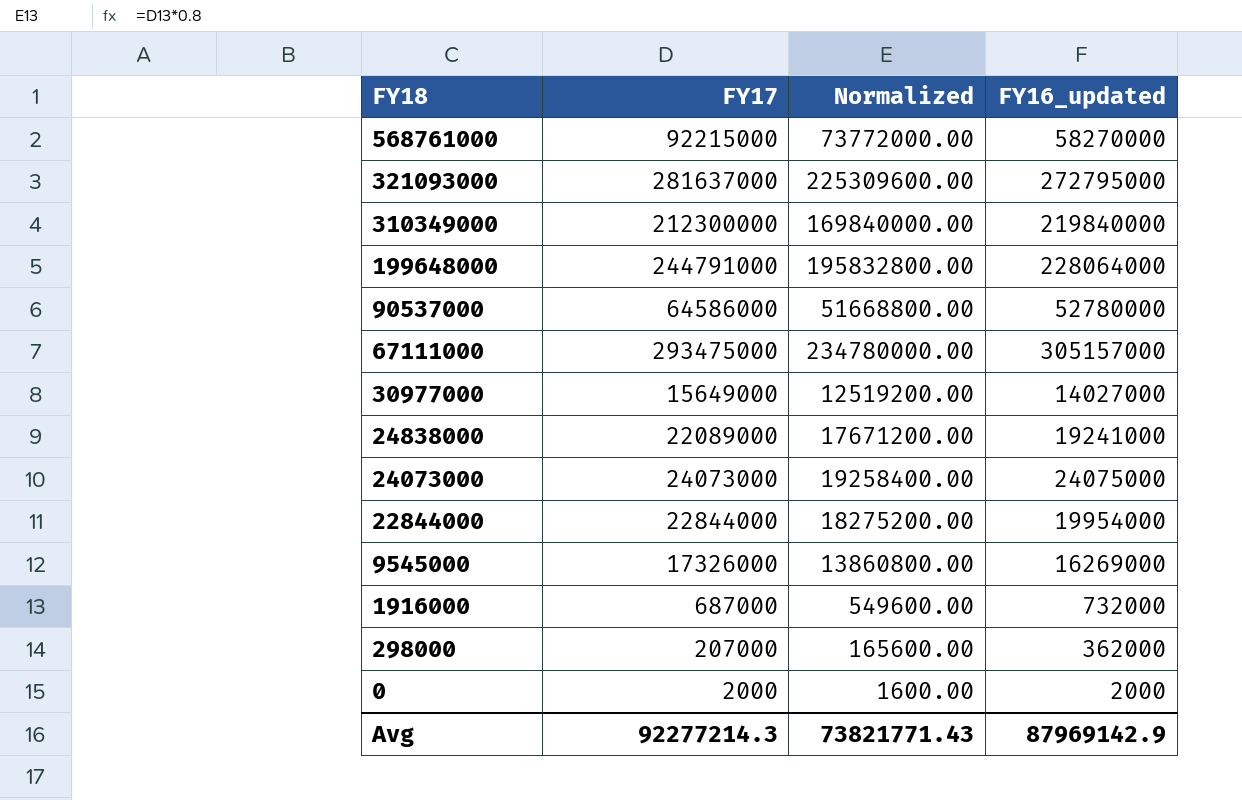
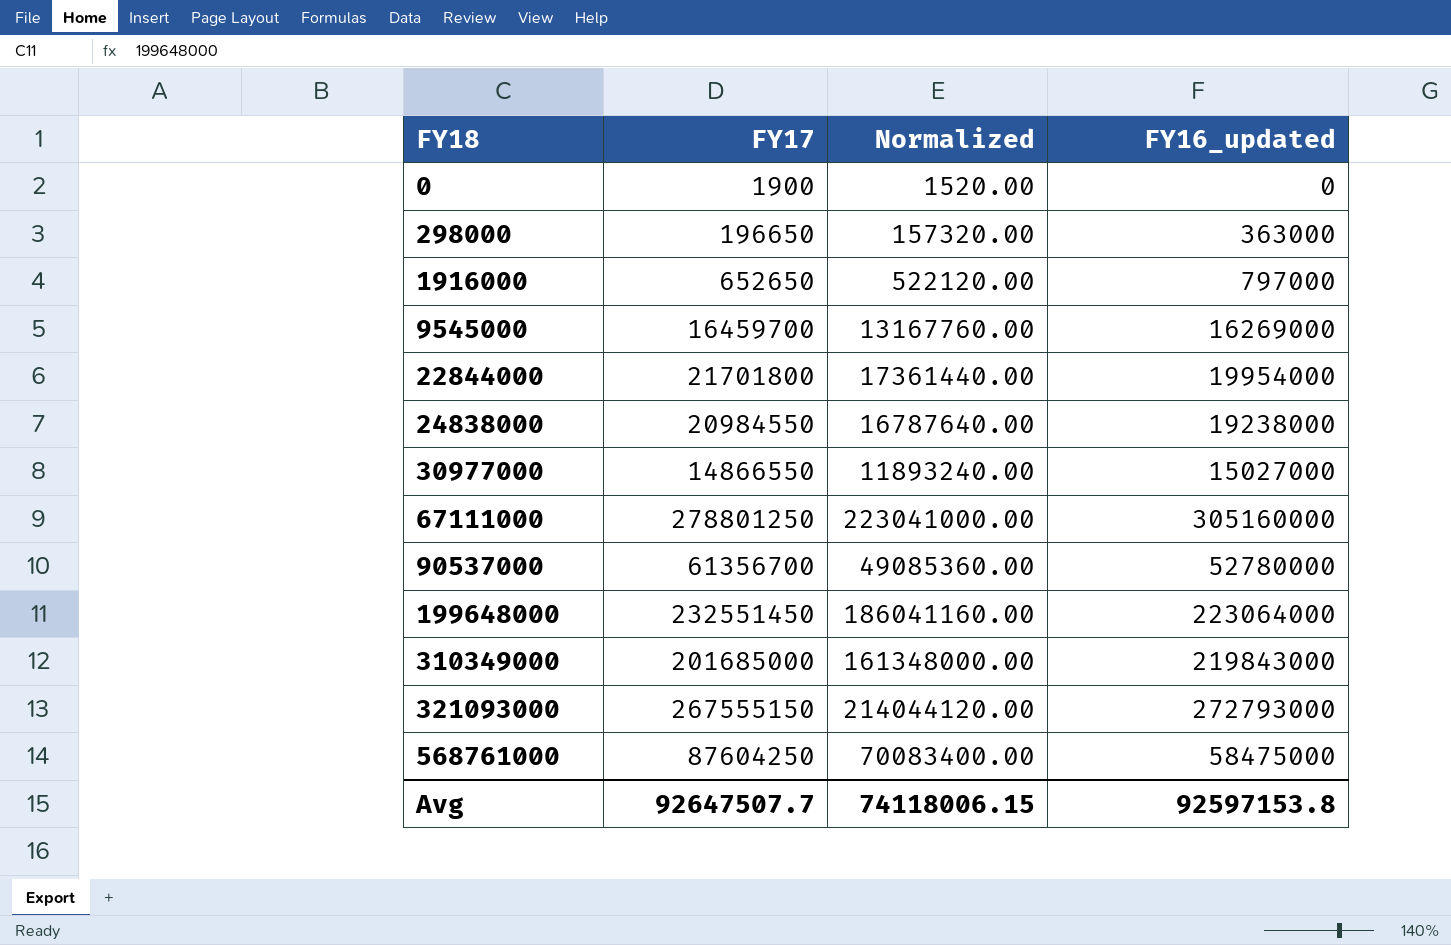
row order: FY18 descending -> FY18 ascending
row 24073000: 24073000 | 19258400.00 | 24075000 -> none
0 | FY17: 2000 -> 1900
0 | Normalized: 1600.00 -> 1520.00
0 | FY16_updated: 2000 -> 0
298000 | FY17: 207000 -> 196650
298000 | Normalized: 165600.00 -> 157320.00
298000 | FY16_updated: 362000 -> 363000
1916000 | FY17: 687000 -> 652650
1916000 | Normalized: 549600.00 -> 522120.00
1916000 | FY16_updated: 732000 -> 797000
9545000 | FY17: 17326000 -> 16459700
9545000 | Normalized: 13860800.00 -> 13167760.00
22844000 | FY17: 22844000 -> 21701800
22844000 | Normalized: 18275200.00 -> 17361440.00
24838000 | FY17: 22089000 -> 20984550
24838000 | Normalized: 17671200.00 -> 16787640.00
24838000 | FY16_updated: 19241000 -> 19238000
30977000 | FY17: 15649000 -> 14866550
30977000 | Normalized: 12519200.00 -> 11893240.00
30977000 | FY16_updated: 14027000 -> 15027000
67111000 | FY17: 293475000 -> 278801250
67111000 | Normalized: 234780000.00 -> 223041000.00
67111000 | FY16_updated: 305157000 -> 305160000
90537000 | FY17: 64586000 -> 61356700
90537000 | Normalized: 51668800.00 -> 49085360.00
199648000 | FY17: 244791000 -> 232551450
199648000 | Normalized: 195832800.00 -> 186041160.00
199648000 | FY16_updated: 228064000 -> 223064000
310349000 | FY17: 212300000 -> 201685000
310349000 | Normalized: 169840000.00 -> 161348000.00
310349000 | FY16_updated: 219840000 -> 219843000
321093000 | FY17: 281637000 -> 267555150
321093000 | Normalized: 225309600.00 -> 214044120.00
321093000 | FY16_updated: 272795000 -> 272793000
568761000 | FY17: 92215000 -> 87604250
568761000 | Normalized: 73772000.00 -> 70083400.00
568761000 | FY16_updated: 58270000 -> 58475000
Avg | FY17: 92277214.3 -> 92647507.7
Avg | Normalized: 73821771.43 -> 74118006.15
Avg | FY16_updated: 87969142.9 -> 92597153.8

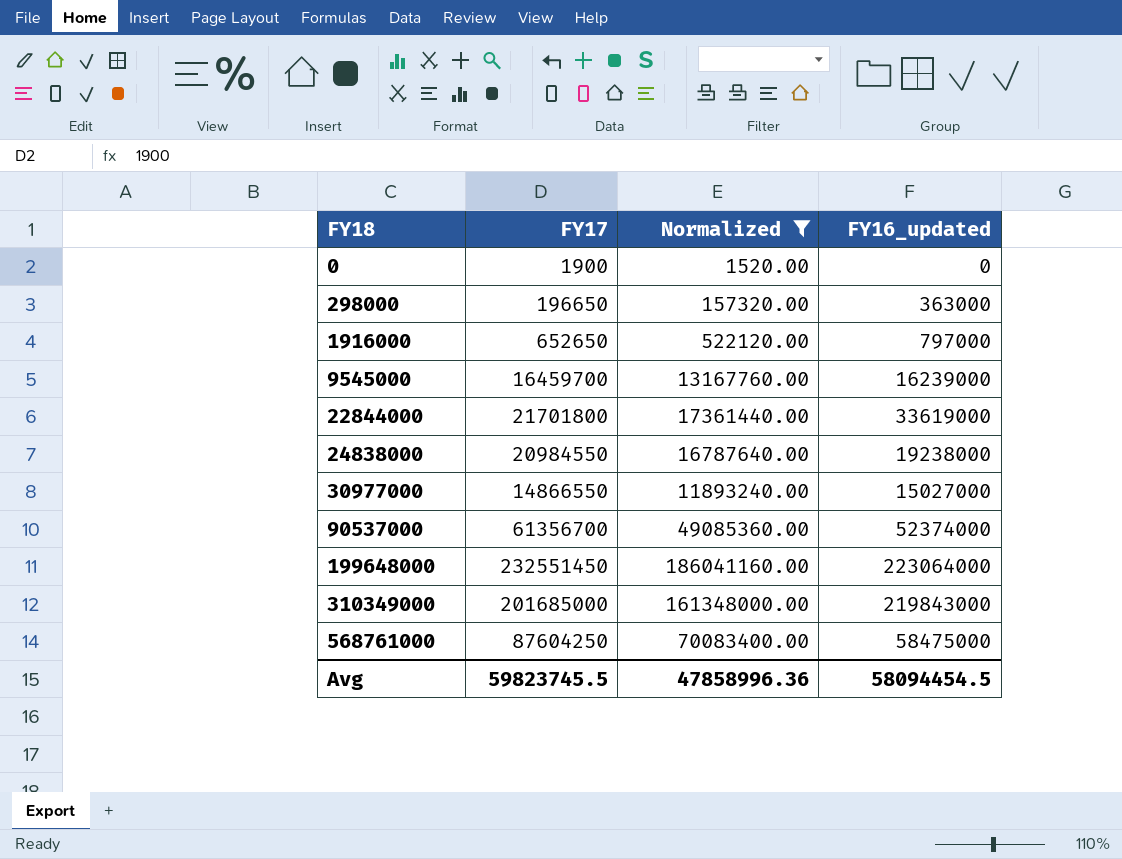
filter: none -> Normalized <= 186041160.00
9545000 | FY16_updated: 16269000 -> 16239000
22844000 | FY16_updated: 19954000 -> 33619000
90537000 | FY16_updated: 52780000 -> 52374000
Avg | FY17: 92647507.7 -> 59823745.5
Avg | Normalized: 74118006.15 -> 47858996.36
Avg | FY16_updated: 92597153.8 -> 58094454.5

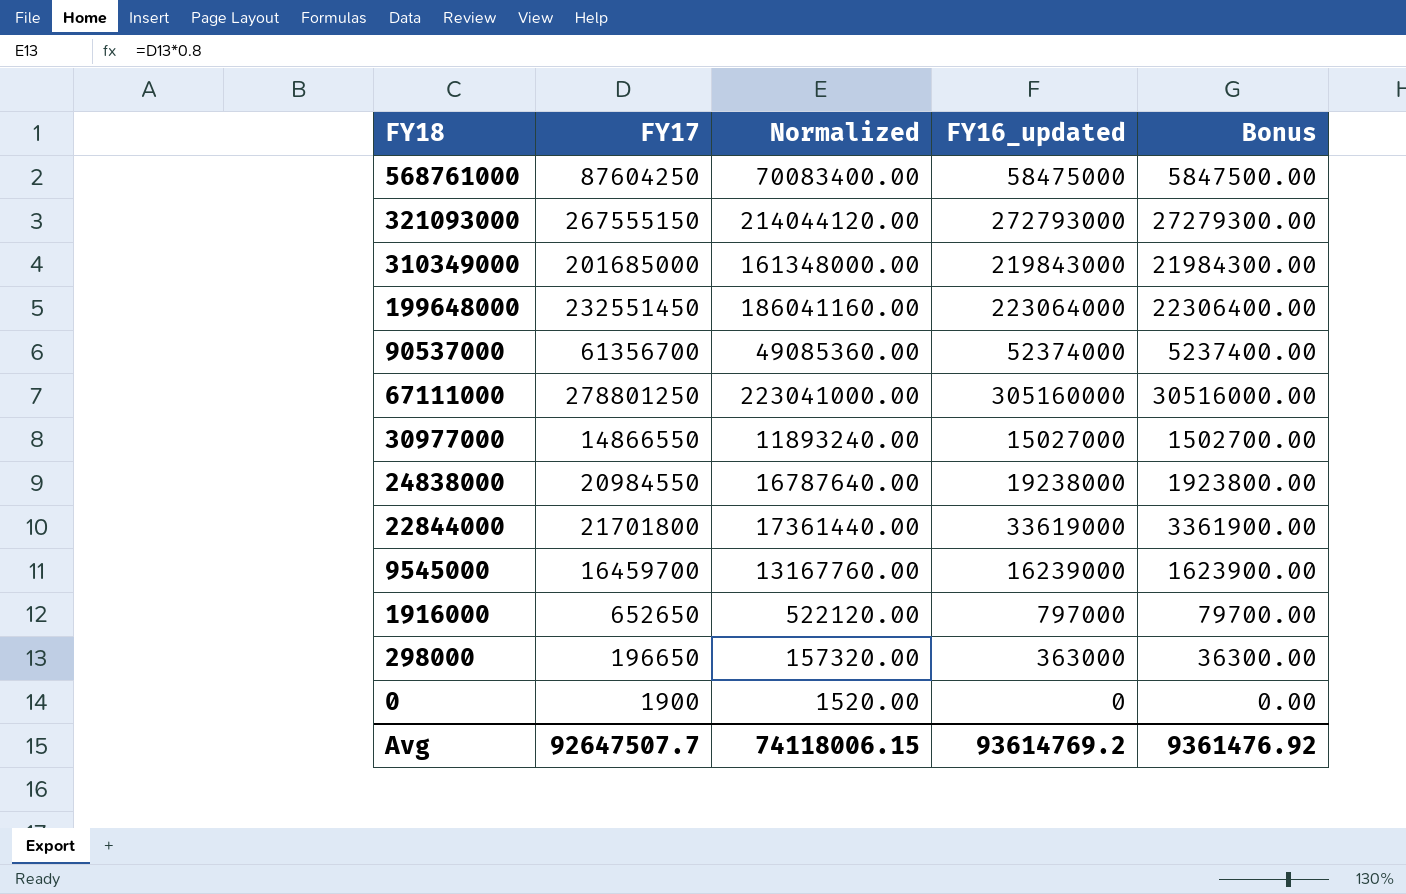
filter: Normalized <= 186041160.00 -> none
row order: FY18 ascending -> FY18 descending
column Bonus | formula: none -> [FY16_updated] * 0.1
Avg | FY17: 59823745.5 -> 92647507.7
Avg | Normalized: 47858996.36 -> 74118006.15
Avg | FY16_updated: 58094454.5 -> 93614769.2

